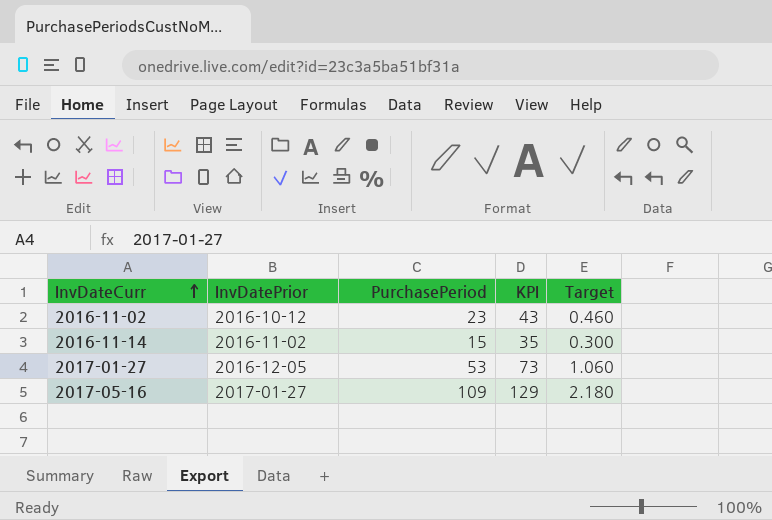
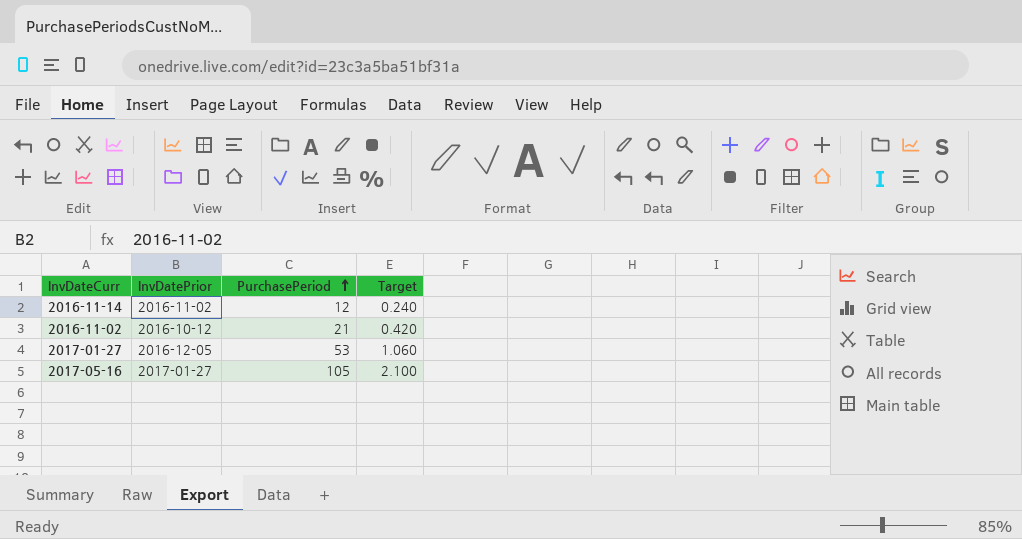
row order: InvDateCurr ascending -> PurchasePeriod ascending
column KPI | formula: [PurchasePeriod] + 20 -> none
2016-11-14 | PurchasePeriod: 15 -> 12
2016-11-14 | Target: 0.300 -> 0.240
2016-11-02 | PurchasePeriod: 23 -> 21
2016-11-02 | Target: 0.460 -> 0.420
2017-05-16 | PurchasePeriod: 109 -> 105
2017-05-16 | Target: 2.180 -> 2.100

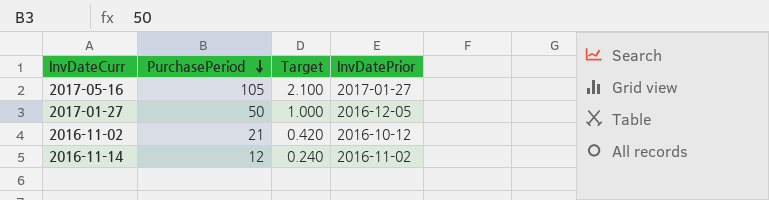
row order: PurchasePeriod ascending -> PurchasePeriod descending
column InvDatePrior | position: 2 -> 4
2017-01-27 | PurchasePeriod: 53 -> 50
2017-01-27 | Target: 1.060 -> 1.000

